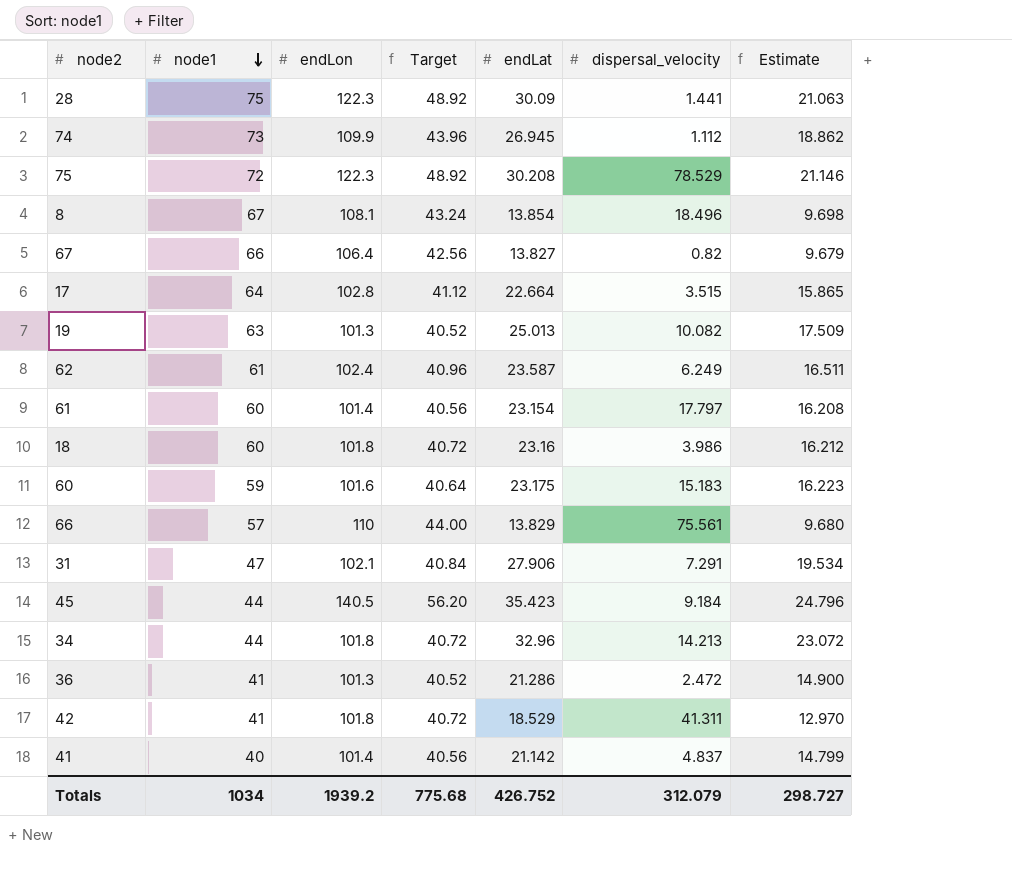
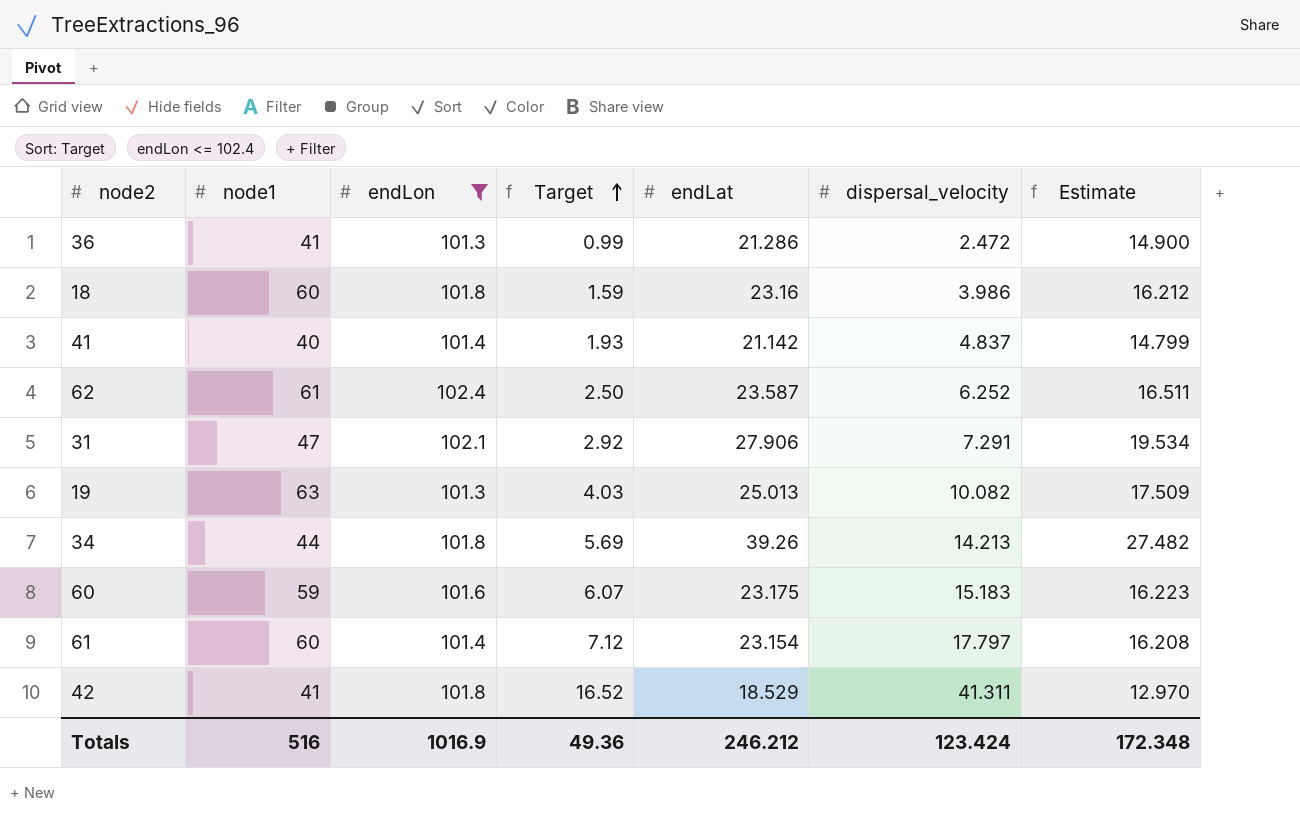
filter: none -> endLon <= 102.4
row order: node1 descending -> Target ascending
column Target | formula: [endLon] * 0.4 -> [dispersal_velocity] * 0.4
62 | dispersal_velocity: 6.249 -> 6.252
34 | endLat: 32.96 -> 39.26
34 | Estimate: 23.072 -> 27.482
Totals | node1: 1034 -> 516
Totals | endLon: 1939.2 -> 1016.9
Totals | Target: 775.68 -> 49.36
Totals | endLat: 426.752 -> 246.212
Totals | dispersal_velocity: 312.079 -> 123.424
Totals | Estimate: 298.727 -> 172.348

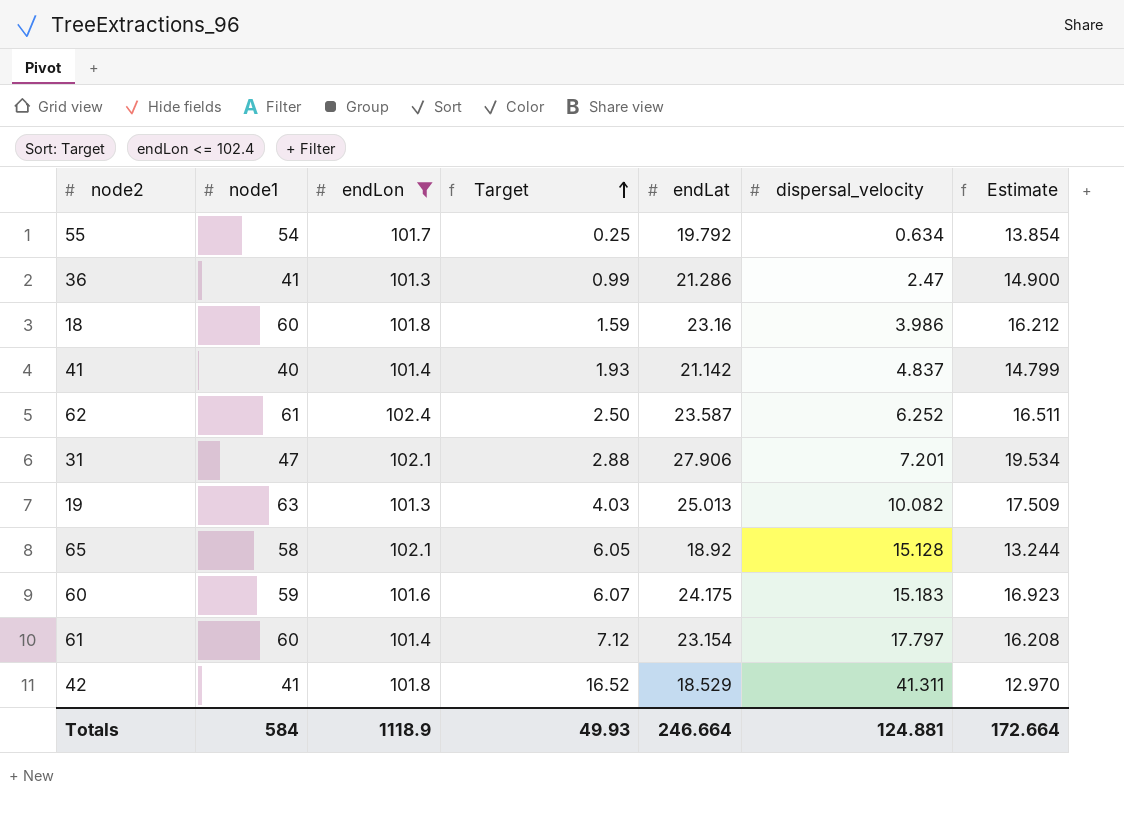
row 34: 44 | 101.8 | 5.69 | 39.26 | 14.213 | 27.482 -> none
row 55: none -> 54 | 101.7 | 0.25 | 19.792 | 0.634 | 13.854
36 | dispersal_velocity: 2.472 -> 2.47
31 | Target: 2.92 -> 2.88
31 | dispersal_velocity: 7.291 -> 7.201
row 65: none -> 58 | 102.1 | 6.05 | 18.92 | 15.128 | 13.244
60 | endLat: 23.175 -> 24.175
60 | Estimate: 16.223 -> 16.923
Totals | node1: 516 -> 584
Totals | endLon: 1016.9 -> 1118.9
Totals | Target: 49.36 -> 49.93
Totals | endLat: 246.212 -> 246.664
Totals | dispersal_velocity: 123.424 -> 124.881
Totals | Estimate: 172.348 -> 172.664

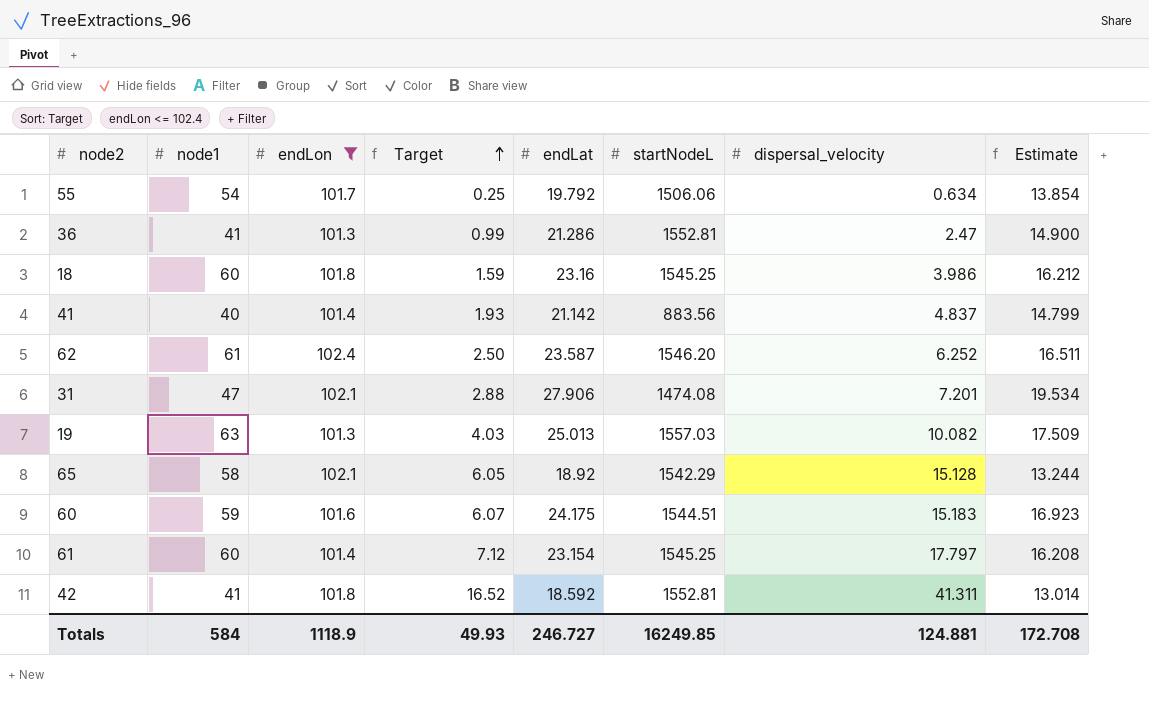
column startNodeL | position: none -> 6
42 | endLat: 18.529 -> 18.592
42 | Estimate: 12.970 -> 13.014
Totals | endLat: 246.664 -> 246.727
Totals | Estimate: 172.664 -> 172.708

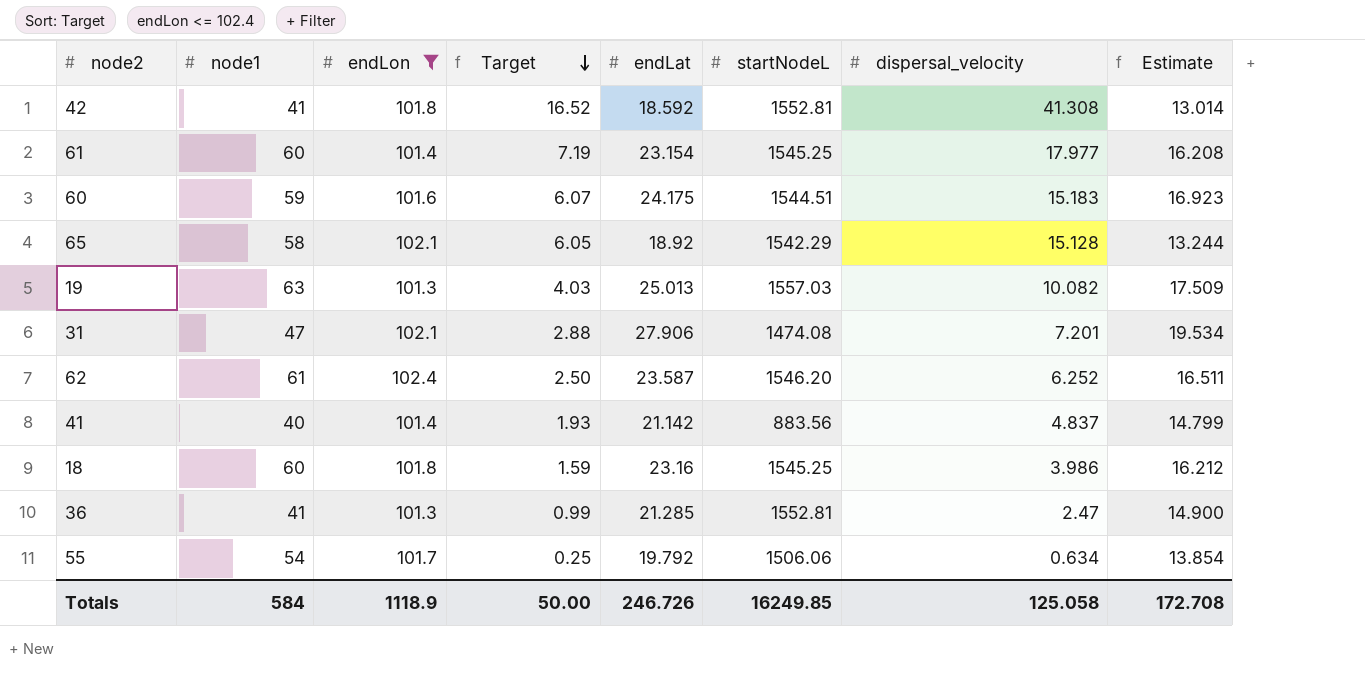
row order: Target ascending -> Target descending
42 | dispersal_velocity: 41.311 -> 41.308
61 | Target: 7.12 -> 7.19
61 | dispersal_velocity: 17.797 -> 17.977
36 | endLat: 21.286 -> 21.285
Totals | Target: 49.93 -> 50.00
Totals | endLat: 246.727 -> 246.726
Totals | dispersal_velocity: 124.881 -> 125.058

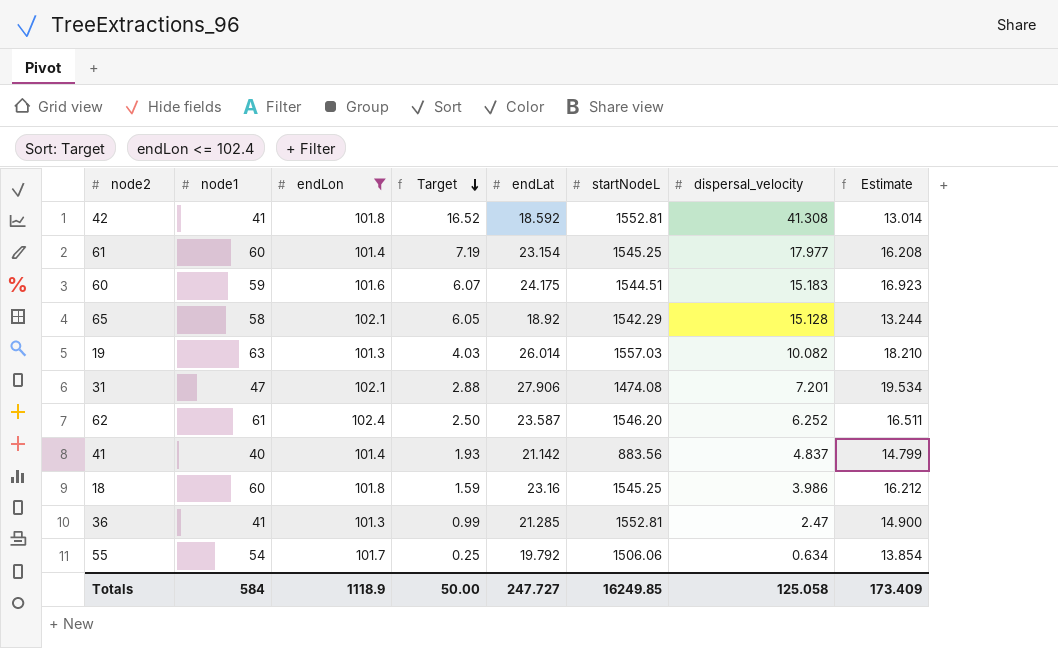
19 | endLat: 25.013 -> 26.014
19 | Estimate: 17.509 -> 18.210
Totals | endLat: 246.726 -> 247.727
Totals | Estimate: 172.708 -> 173.409

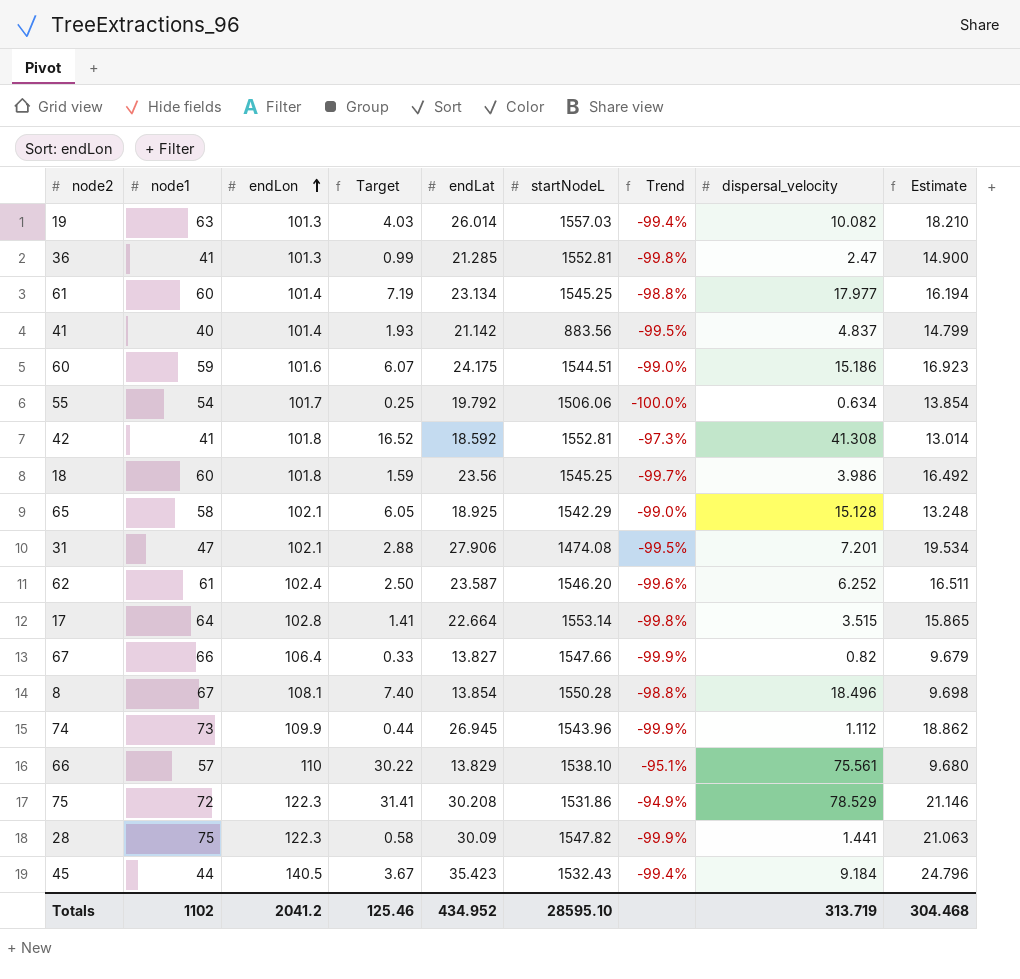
filter: endLon <= 102.4 -> none
row order: Target descending -> endLon ascending
column Trend | formula: none -> ([dispersal_velocity] - [startNodeL]) / [startNodeL]
61 | endLat: 23.154 -> 23.134
61 | Estimate: 16.208 -> 16.194
60 | dispersal_velocity: 15.183 -> 15.186
18 | endLat: 23.16 -> 23.56
18 | Estimate: 16.212 -> 16.492
65 | endLat: 18.92 -> 18.925
65 | Estimate: 13.244 -> 13.248
Totals | node1: 584 -> 1102
Totals | endLon: 1118.9 -> 2041.2
Totals | Target: 50.00 -> 125.46
Totals | endLat: 247.727 -> 434.952
Totals | startNodeL: 16249.85 -> 28595.10
Totals | dispersal_velocity: 125.058 -> 313.719
Totals | Estimate: 173.409 -> 304.468

